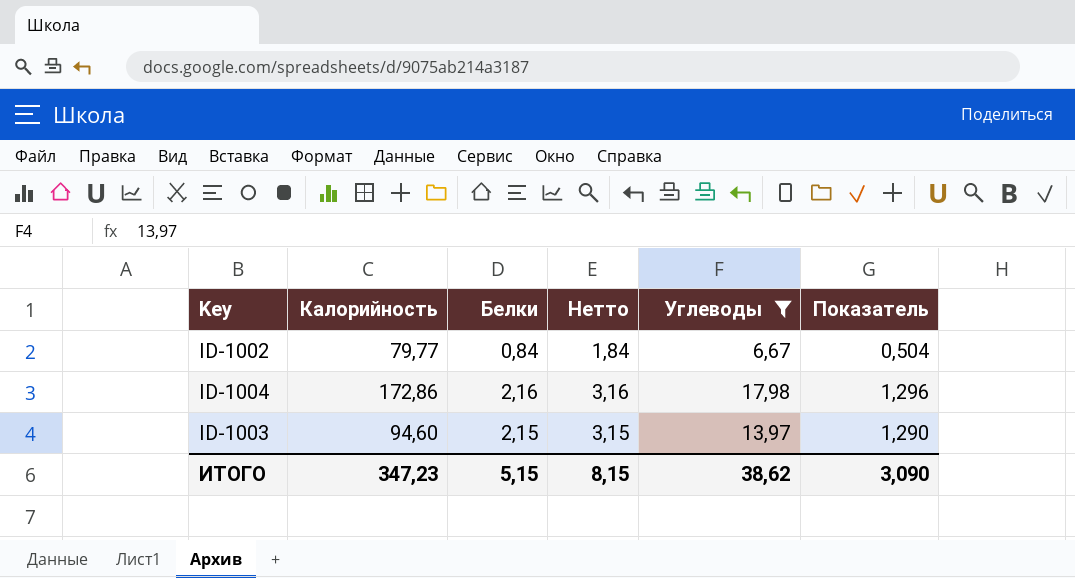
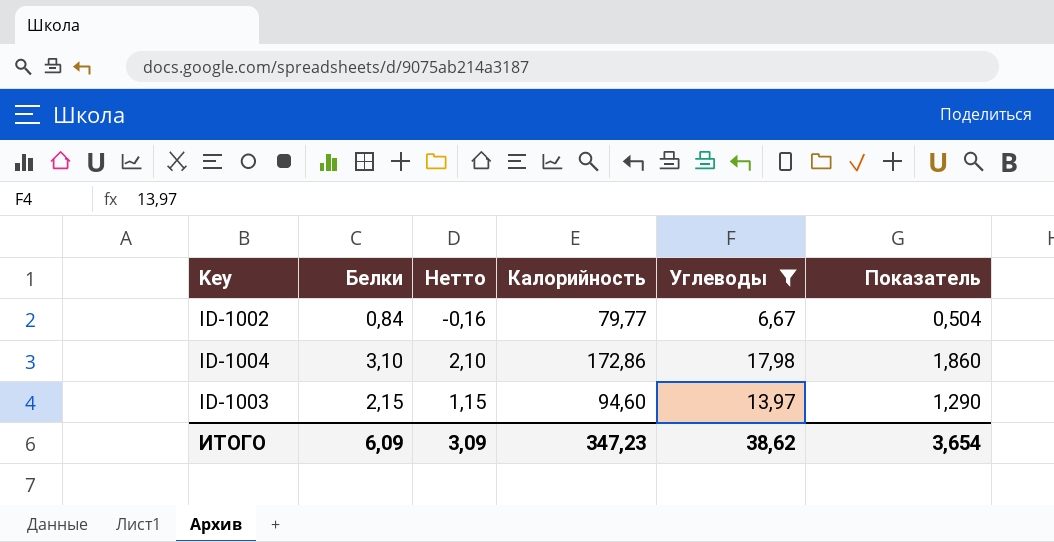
column Нетто | formula: [Белки] + 1 -> [Белки] - 1
column Калорийность | position: 2 -> 4
ID-1004 | Белки: 2,16 -> 3,10
ID-1004 | Показатель: 1,296 -> 1,860
ИТОГО | Белки: 5,15 -> 6,09
ИТОГО | Нетто: 8,15 -> 3,09
ИТОГО | Показатель: 3,090 -> 3,654

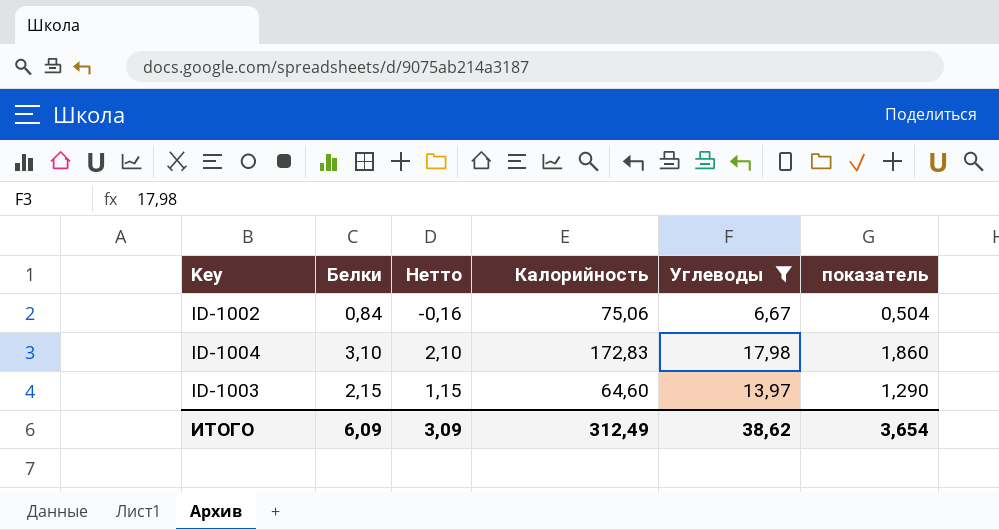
column name: Показатель -> показатель
ID-1002 | Калорийность: 79,77 -> 75,06
ID-1004 | Калорийность: 172,86 -> 172,83
ID-1003 | Калорийность: 94,60 -> 64,60
ИТОГО | Калорийность: 347,23 -> 312,49

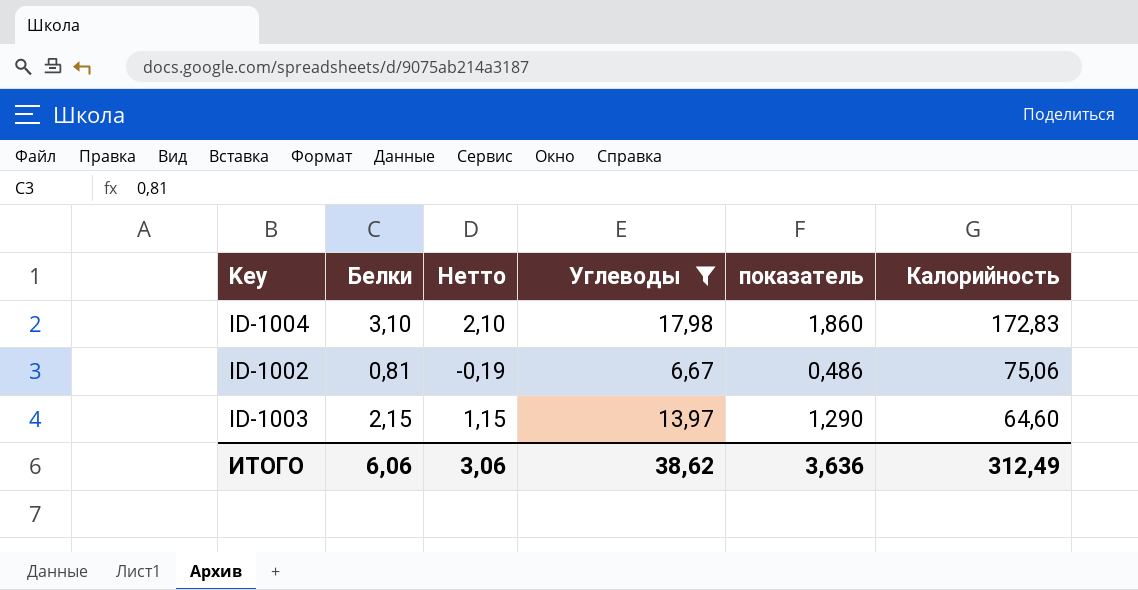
row order: none -> Калорийность descending
column Калорийность | position: 4 -> 6
ID-1002 | Белки: 0,84 -> 0,81
ID-1002 | Нетто: -0,16 -> -0,19
ID-1002 | показатель: 0,504 -> 0,486
ИТОГО | Белки: 6,09 -> 6,06
ИТОГО | Нетто: 3,09 -> 3,06
ИТОГО | показатель: 3,654 -> 3,636

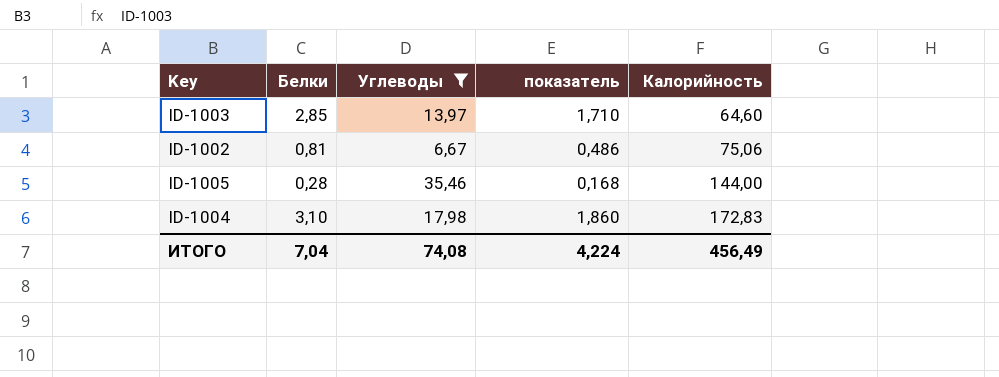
row order: Калорийность descending -> Калорийность ascending
column Нетто | formula: [Белки] - 1 -> none
ID-1003 | Белки: 2,15 -> 2,85
ID-1003 | показатель: 1,290 -> 1,710
row ID-1005: none -> 0,28 | 35,46 | 0,168 | 144,00
ИТОГО | Белки: 6,06 -> 7,04
ИТОГО | Углеводы: 38,62 -> 74,08
ИТОГО | показатель: 3,636 -> 4,224
ИТОГО | Калорийность: 312,49 -> 456,49

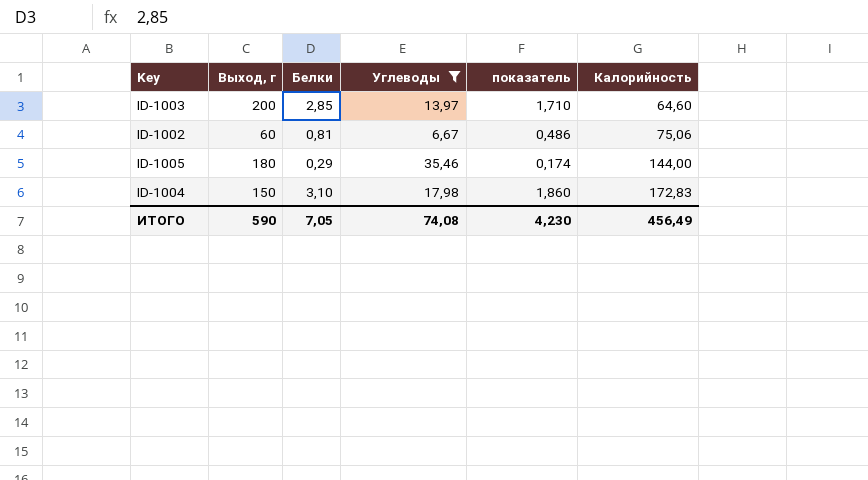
column Выход, г | position: none -> 2
ID-1005 | Белки: 0,28 -> 0,29
ID-1005 | показатель: 0,168 -> 0,174
ИТОГО | Белки: 7,04 -> 7,05
ИТОГО | показатель: 4,224 -> 4,230

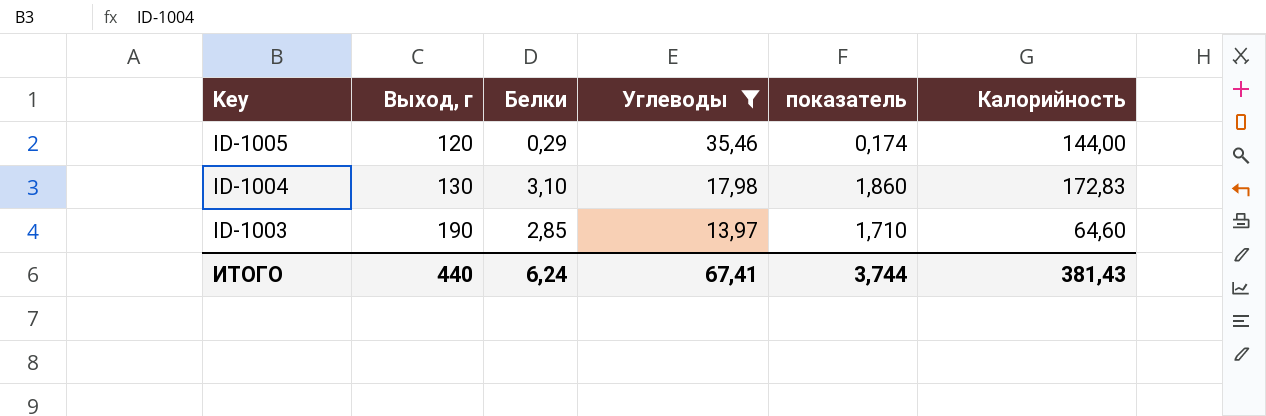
row order: Калорийность ascending -> Key descending
row ID-1002: 60 | 0,81 | 6,67 | 0,486 | 75,06 -> none
ID-1005 | Выход, г: 180 -> 120
ID-1004 | Выход, г: 150 -> 130
ID-1003 | Выход, г: 200 -> 190
ИТОГО | Выход, г: 590 -> 440
ИТОГО | Белки: 7,05 -> 6,24
ИТОГО | Углеводы: 74,08 -> 67,41
ИТОГО | показатель: 4,230 -> 3,744
ИТОГО | Калорийность: 456,49 -> 381,43

